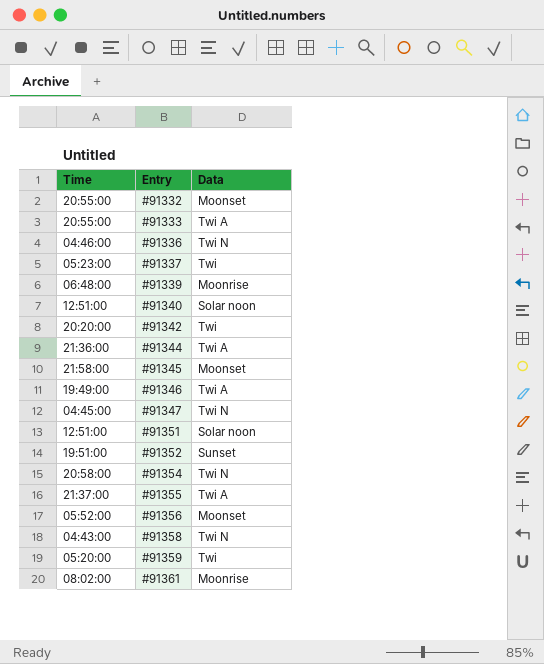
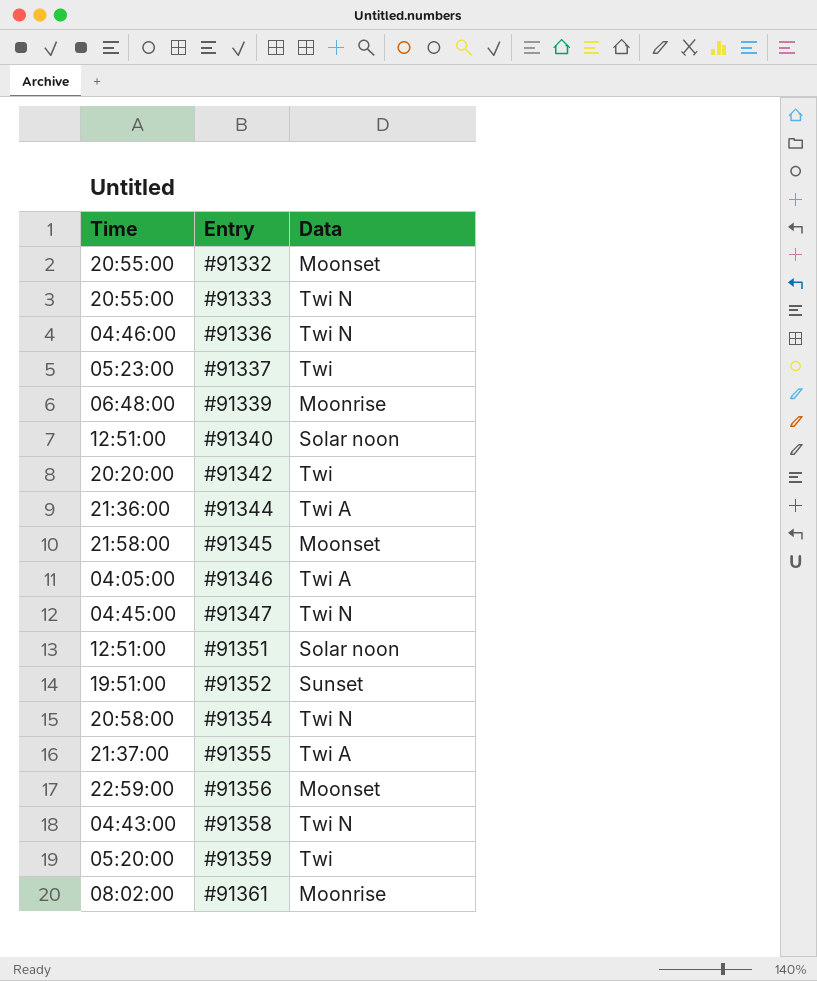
#91333 | Data: Twi A -> Twi N
#91346 | Time: 19:49:00 -> 04:05:00
#91356 | Time: 05:52:00 -> 22:59:00

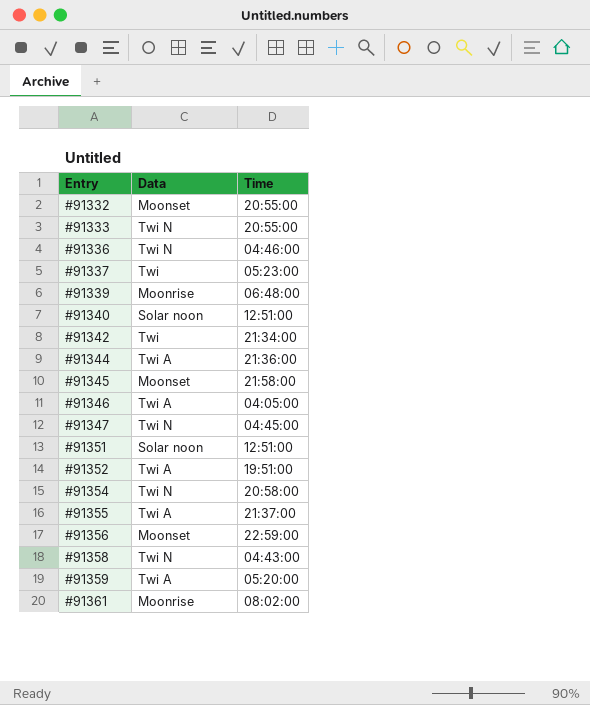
column Time | position: 1 -> 3
#91342 | Time: 20:20:00 -> 21:34:00
#91352 | Data: Sunset -> Twi A
#91359 | Data: Twi -> Twi A

